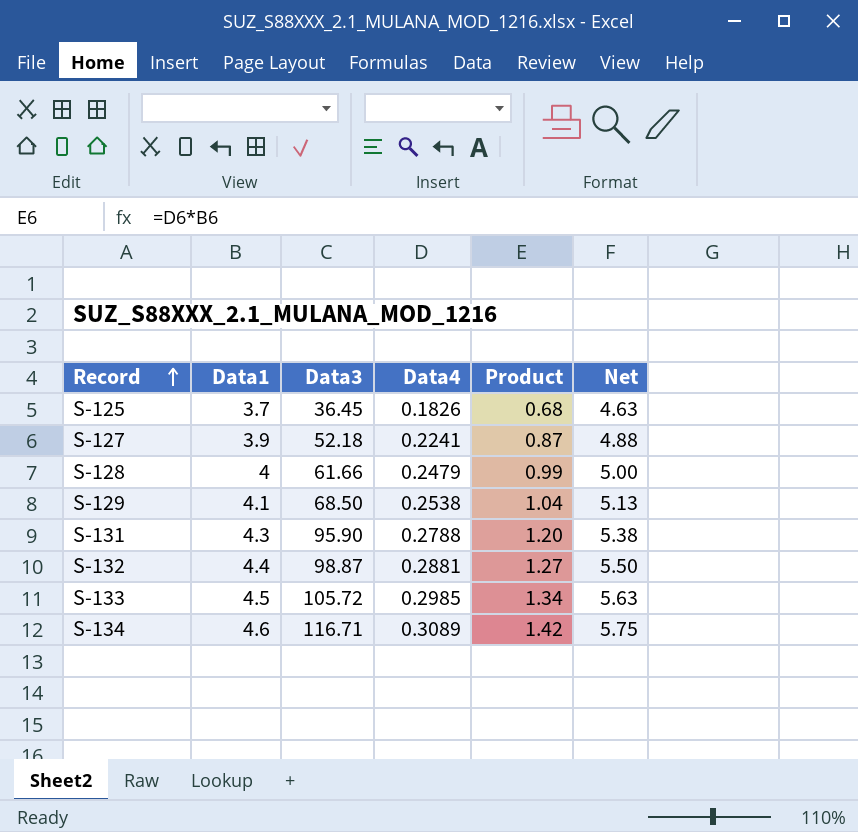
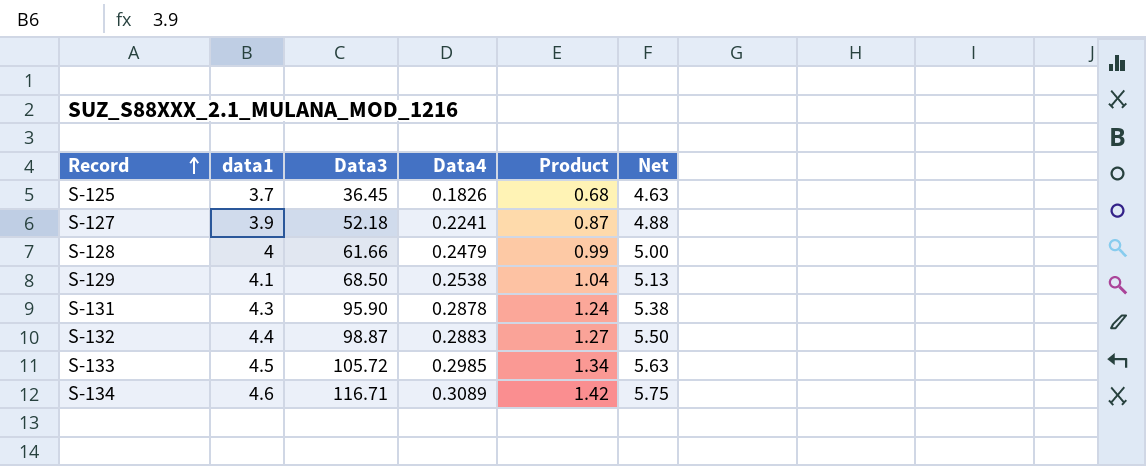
column name: Data1 -> data1
S-131 | Data4: 0.2788 -> 0.2878
S-131 | Product: 1.20 -> 1.24
S-132 | Data4: 0.2881 -> 0.2883

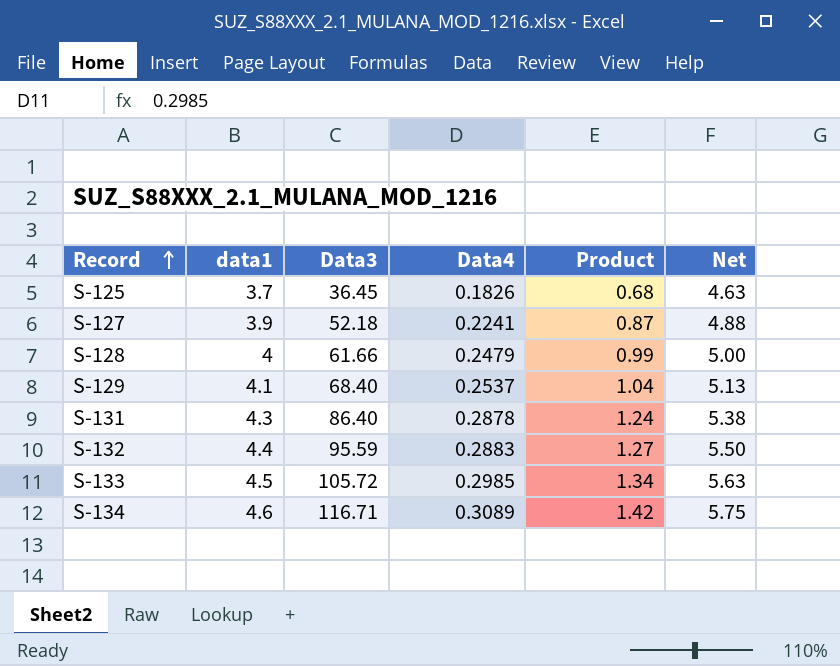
S-129 | Data3: 68.50 -> 68.40
S-129 | Data4: 0.2538 -> 0.2537
S-131 | Data3: 95.90 -> 86.40
S-132 | Data3: 98.87 -> 95.59

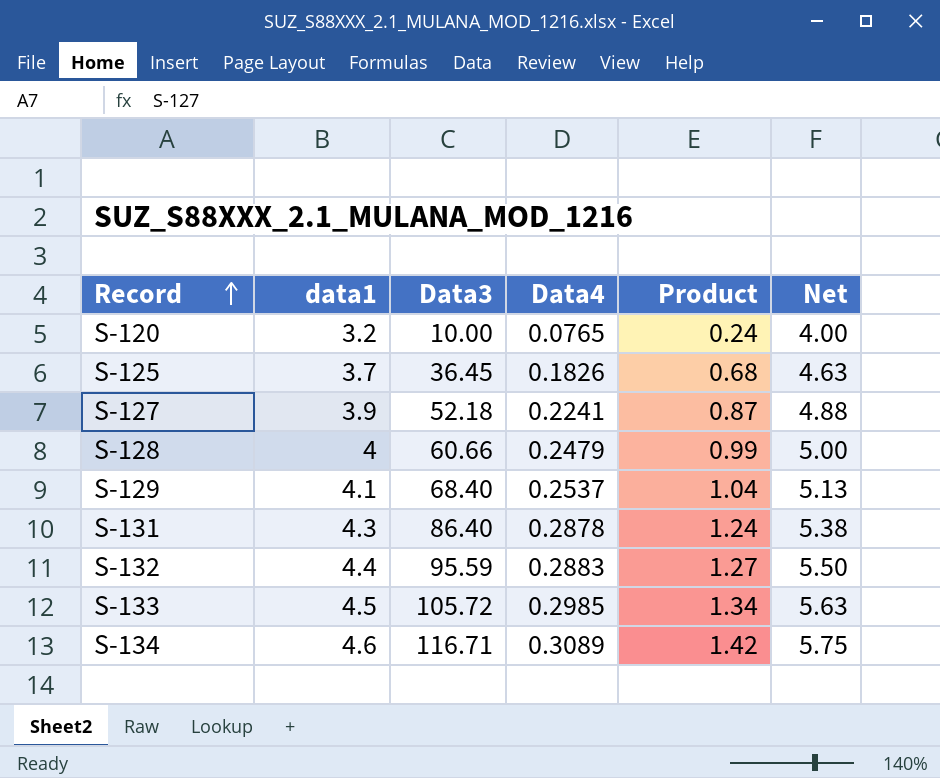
row S-120: none -> 3.2 | 10.00 | 0.0765 | 0.24 | 4.00
S-128 | Data3: 61.66 -> 60.66

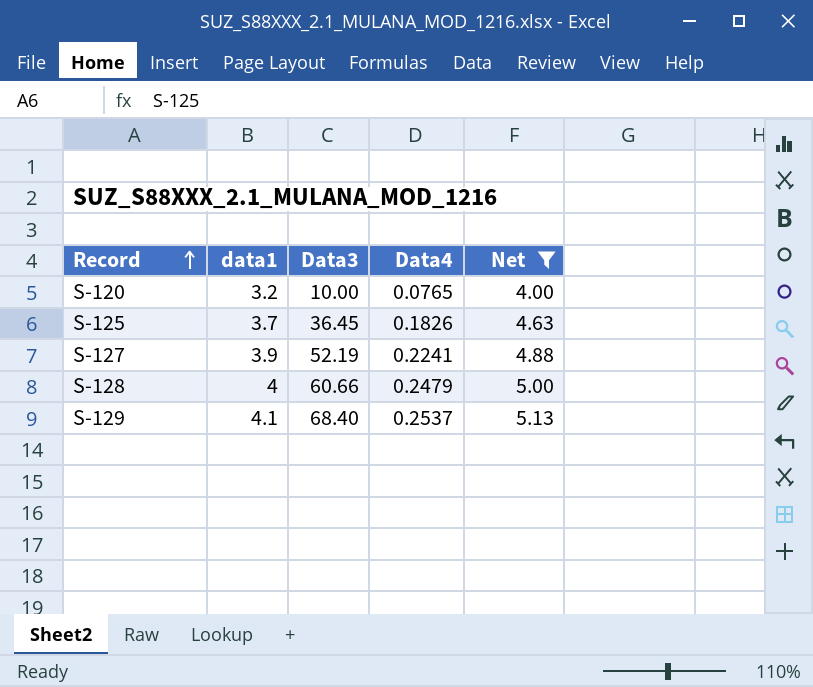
filter: none -> Net <= 5.13
column Product | formula: [data1] * [Data4] -> none
S-127 | Data3: 52.18 -> 52.19

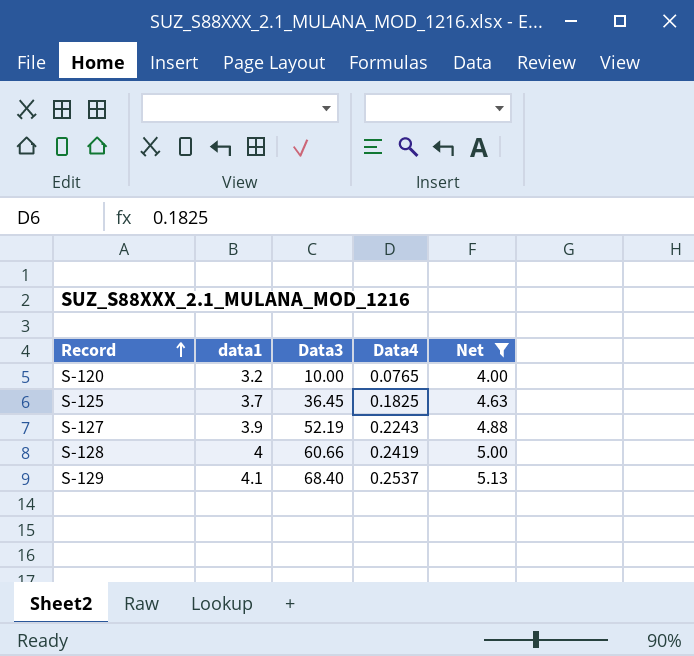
S-125 | Data4: 0.1826 -> 0.1825
S-127 | Data4: 0.2241 -> 0.2243
S-128 | Data4: 0.2479 -> 0.2419

